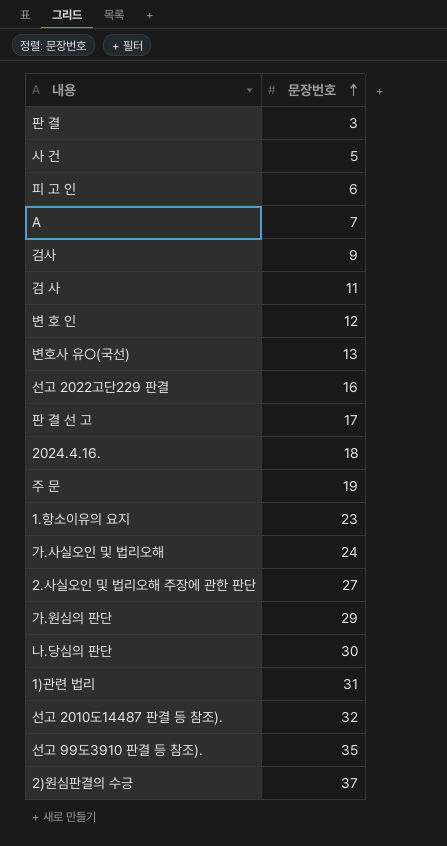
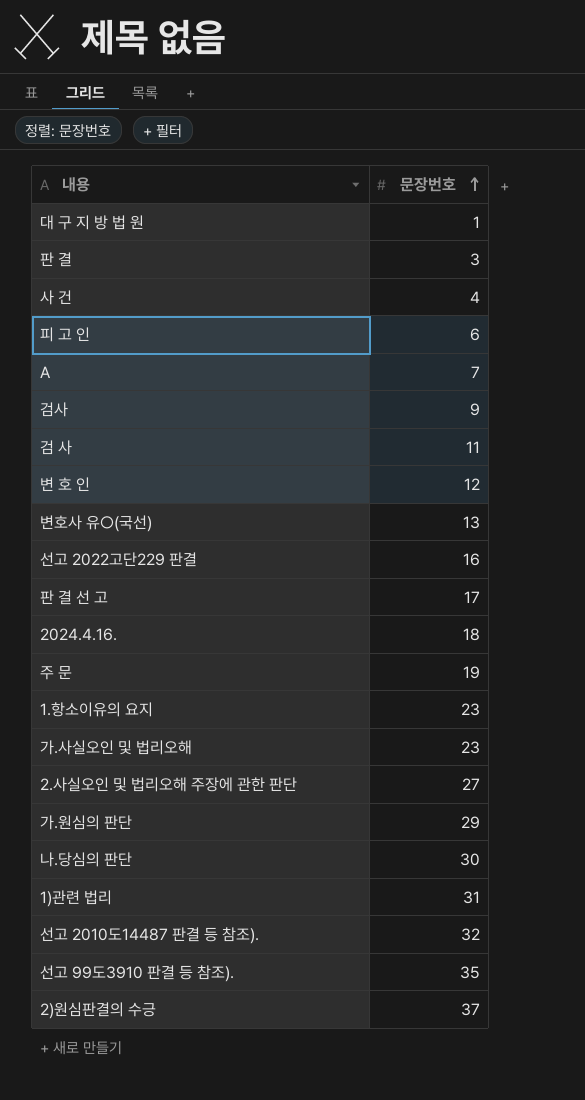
row 대 구 지 방 법 원: none -> 1
사 건 | 문장번호: 5 -> 4
가.사실오인 및 법리오해 | 문장번호: 24 -> 23

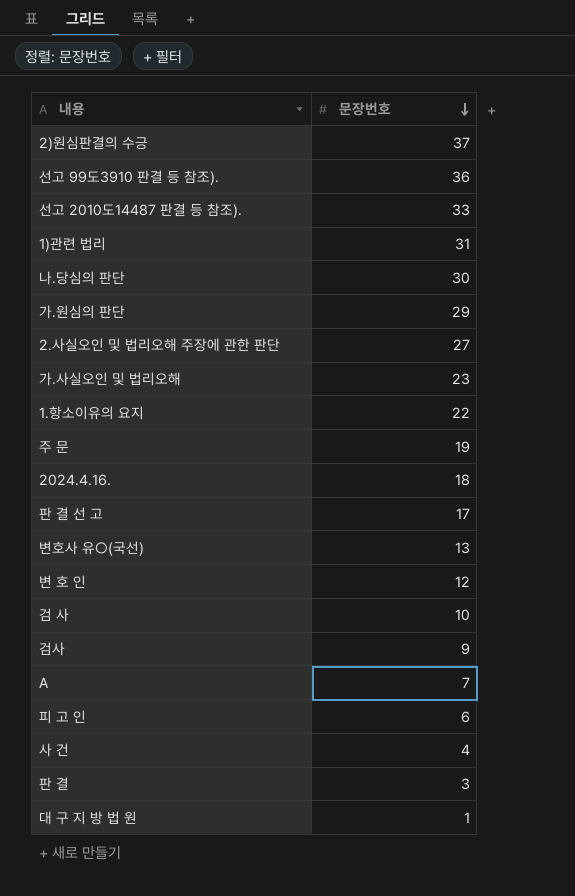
row order: 문장번호 ascending -> 문장번호 descending
row 선고 2022고단229 판결: 16 -> none
선고 99도3910 판결 등 참조). | 문장번호: 35 -> 36
선고 2010도14487 판결 등 참조). | 문장번호: 32 -> 33
1.항소이유의 요지 | 문장번호: 23 -> 22
검 사 | 문장번호: 11 -> 10

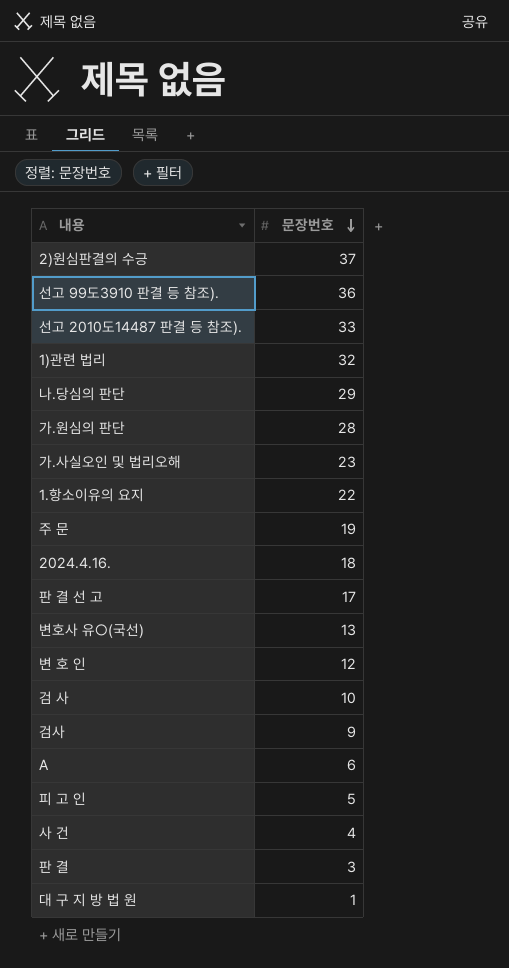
row 2.사실오인 및 법리오해 주장에 관한 판단: 27 -> none
1)관련 법리 | 문장번호: 31 -> 32
나.당심의 판단 | 문장번호: 30 -> 29
가.원심의 판단 | 문장번호: 29 -> 28
A | 문장번호: 7 -> 6
피 고 인 | 문장번호: 6 -> 5

